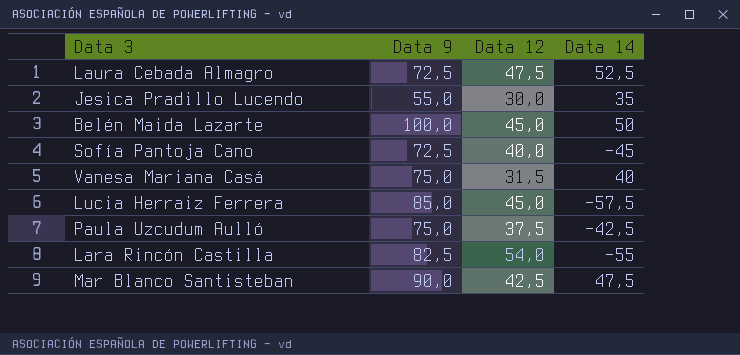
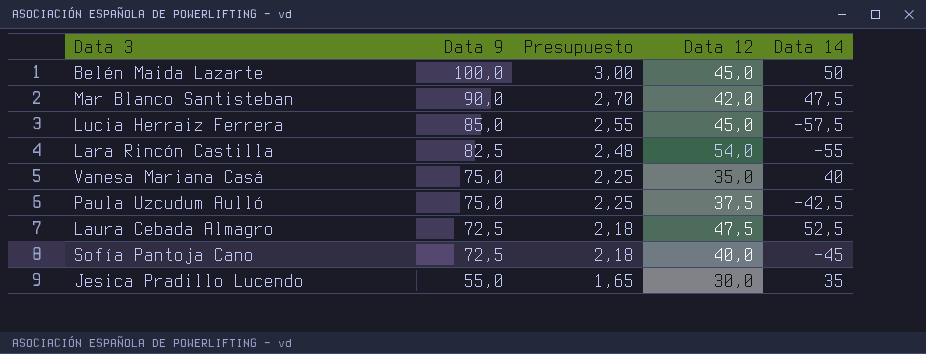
row order: none -> Data 9 descending
column Presupuesto | formula: none -> [Data 9] * 0,03
Mar Blanco Santisteban | Data 12: 42,5 -> 42,0
Vanesa Mariana Casá | Data 12: 31,5 -> 35,0

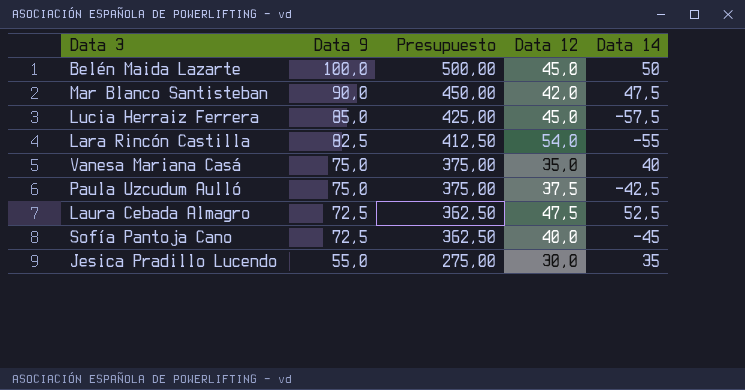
column Presupuesto | formula: [Data 9] * 0,03 -> [Data 9] * 5

